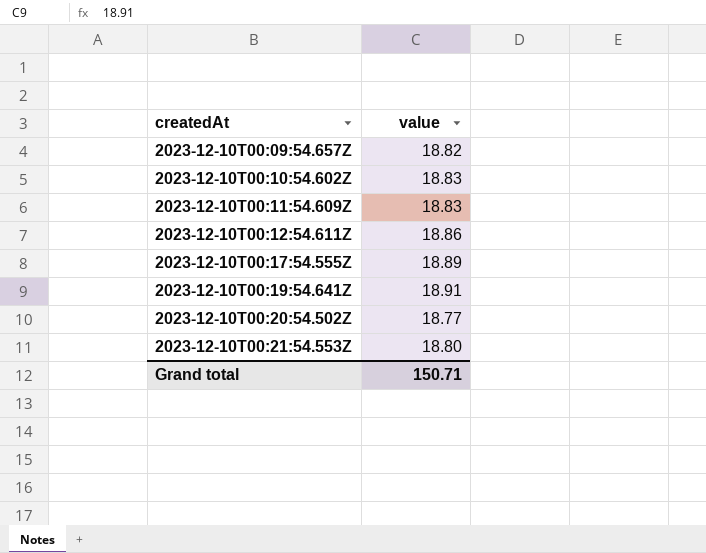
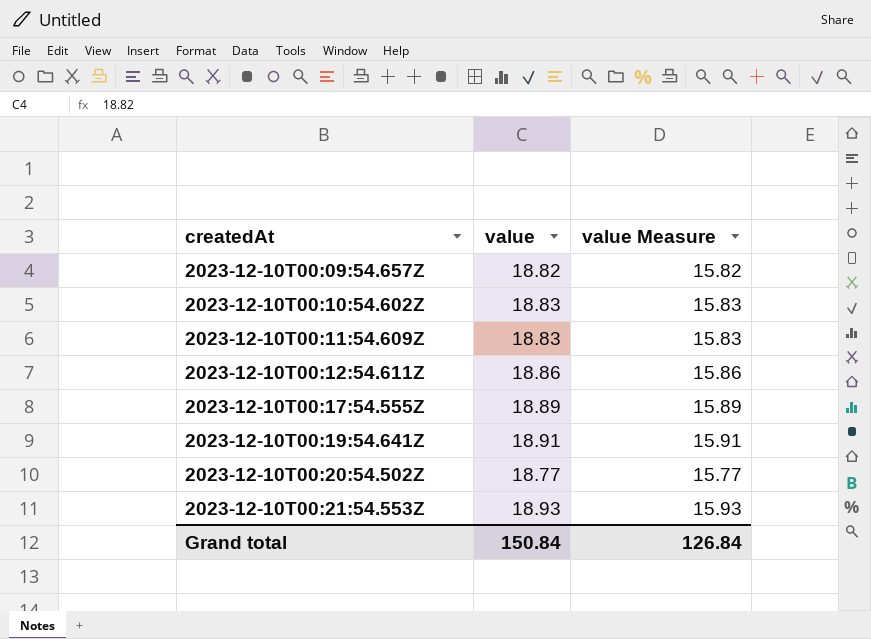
column value Measure | formula: none -> [value] - 3
2023-12-10T00:21:54.553Z | value: 18.80 -> 18.93
Grand total | value: 150.71 -> 150.84

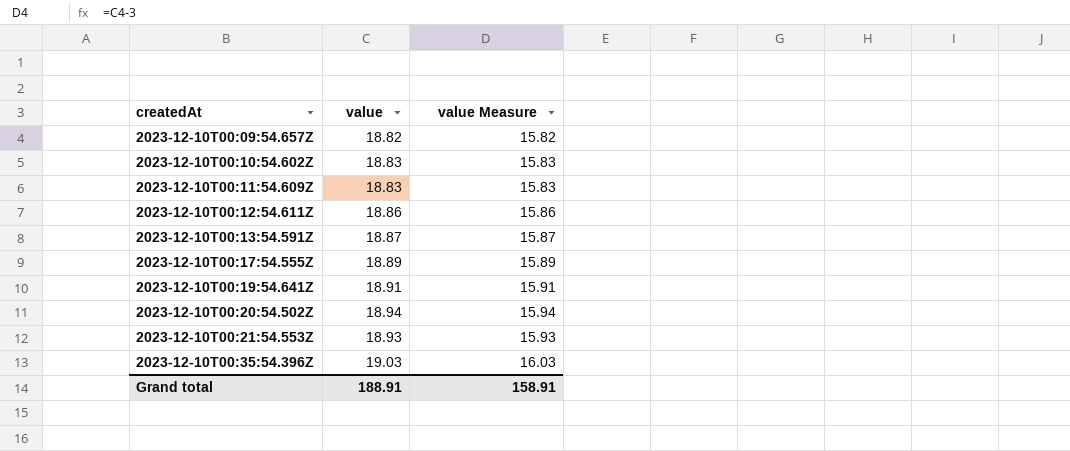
row 2023-12-10T00:13:54.591Z: none -> 18.87 | 15.87
2023-12-10T00:20:54.502Z | value: 18.77 -> 18.94
2023-12-10T00:20:54.502Z | value Measure: 15.77 -> 15.94
row 2023-12-10T00:35:54.396Z: none -> 19.03 | 16.03
Grand total | value: 150.84 -> 188.91
Grand total | value Measure: 126.84 -> 158.91

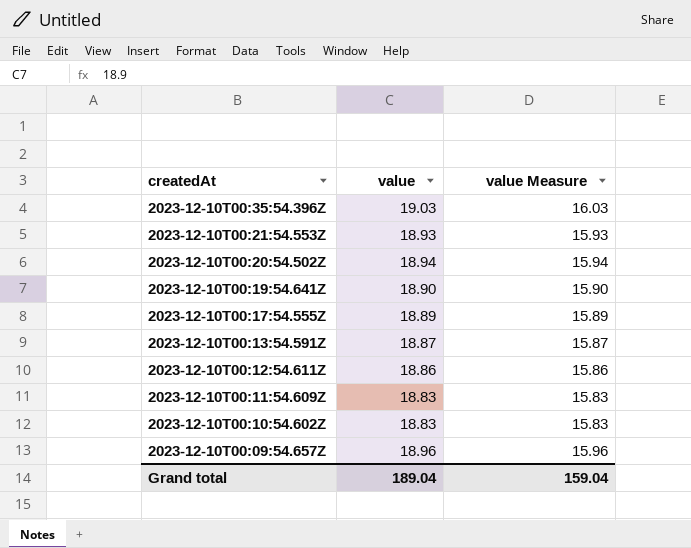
row order: createdAt ascending -> createdAt descending
2023-12-10T00:19:54.641Z | value: 18.91 -> 18.90
2023-12-10T00:19:54.641Z | value Measure: 15.91 -> 15.90
2023-12-10T00:09:54.657Z | value: 18.82 -> 18.96
2023-12-10T00:09:54.657Z | value Measure: 15.82 -> 15.96
Grand total | value: 188.91 -> 189.04
Grand total | value Measure: 158.91 -> 159.04

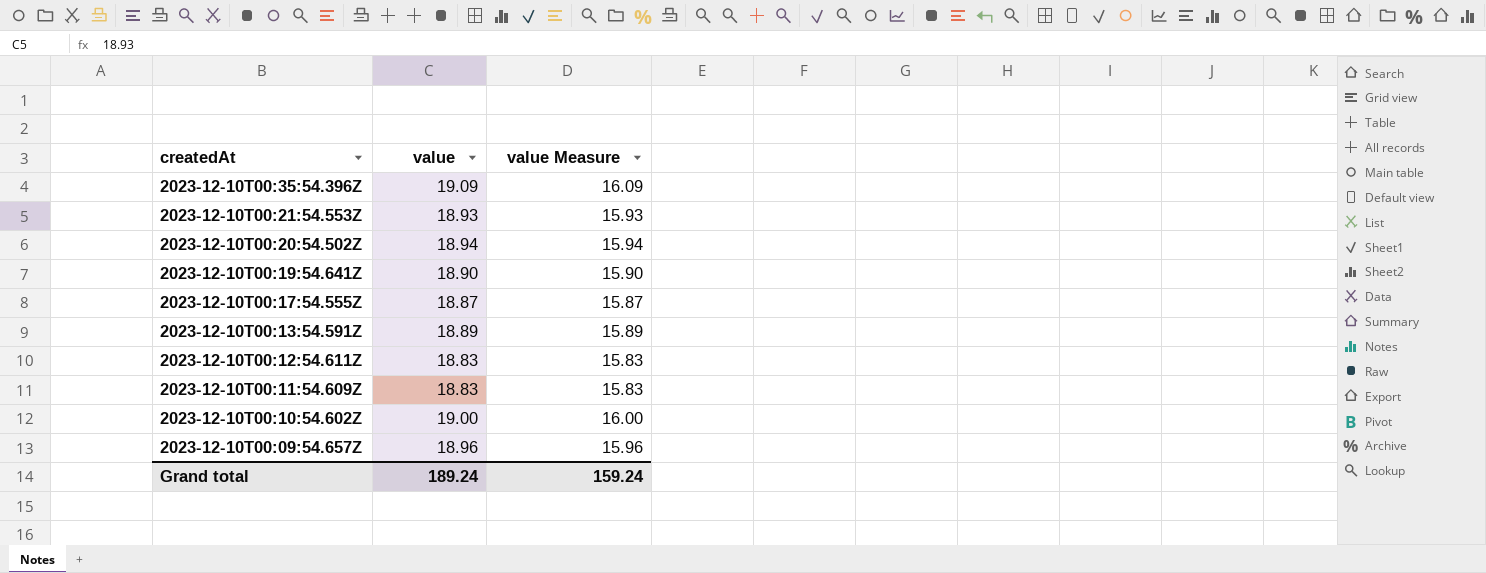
2023-12-10T00:35:54.396Z | value: 19.03 -> 19.09
2023-12-10T00:35:54.396Z | value Measure: 16.03 -> 16.09
2023-12-10T00:17:54.555Z | value: 18.89 -> 18.87
2023-12-10T00:17:54.555Z | value Measure: 15.89 -> 15.87
2023-12-10T00:13:54.591Z | value: 18.87 -> 18.89
2023-12-10T00:13:54.591Z | value Measure: 15.87 -> 15.89
2023-12-10T00:12:54.611Z | value: 18.86 -> 18.83
2023-12-10T00:12:54.611Z | value Measure: 15.86 -> 15.83
2023-12-10T00:10:54.602Z | value: 18.83 -> 19.00
2023-12-10T00:10:54.602Z | value Measure: 15.83 -> 16.00
Grand total | value: 189.04 -> 189.24
Grand total | value Measure: 159.04 -> 159.24

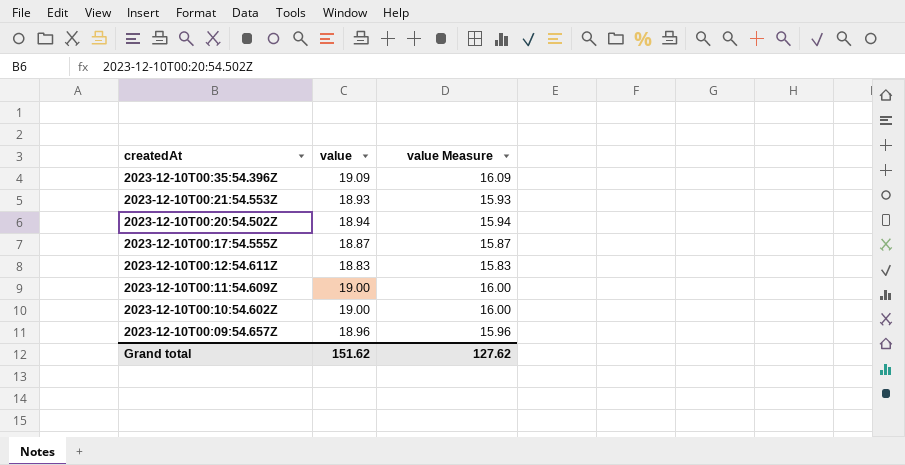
row 2023-12-10T00:19:54.641Z: 18.90 | 15.90 -> none
row 2023-12-10T00:13:54.591Z: 18.89 | 15.89 -> none
2023-12-10T00:11:54.609Z | value: 18.83 -> 19.00
2023-12-10T00:11:54.609Z | value Measure: 15.83 -> 16.00
Grand total | value: 189.24 -> 151.62
Grand total | value Measure: 159.24 -> 127.62

